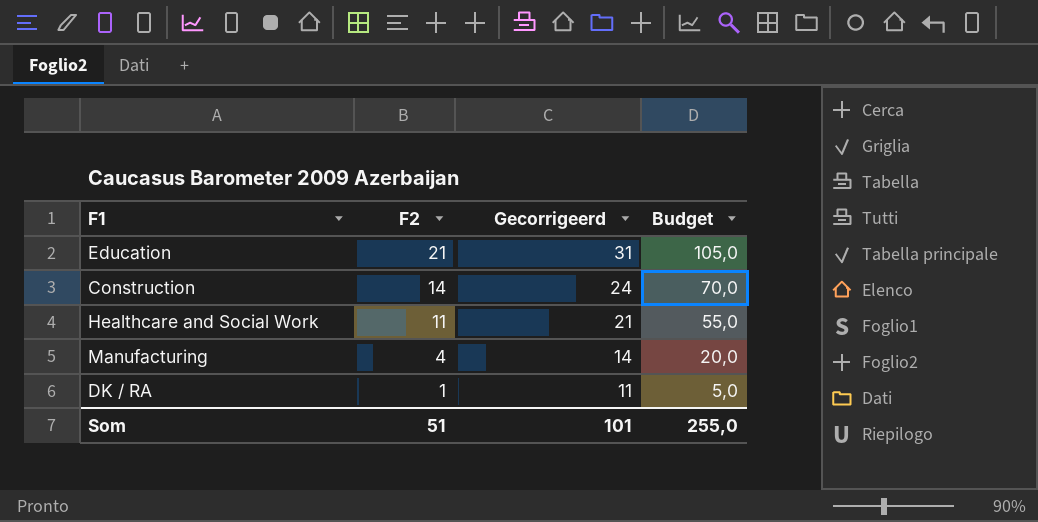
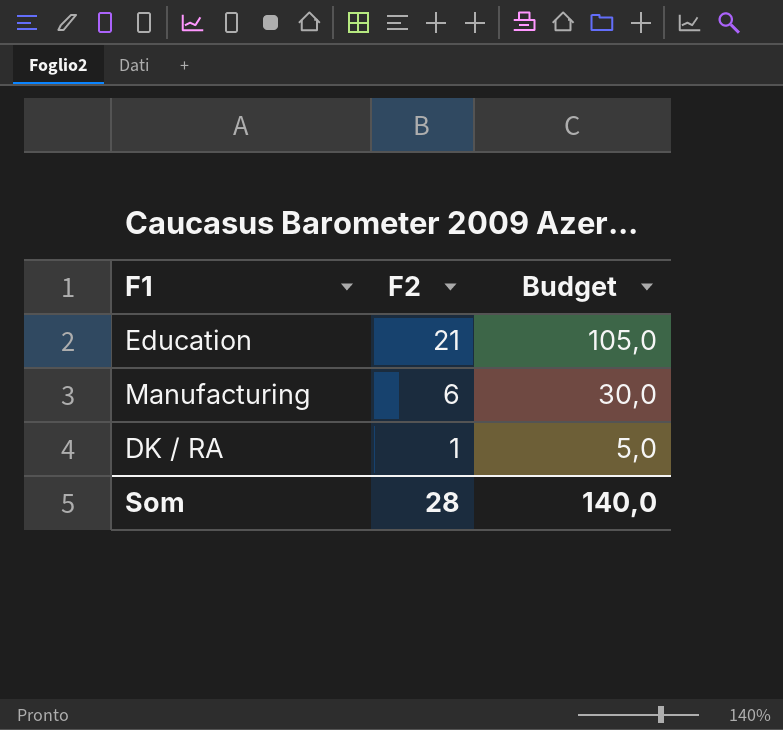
column Gecorrigeerd | formula: [F2] + 10 -> none
row Construction: 14 | 24 | 70,0 -> none
row Healthcare and Social Work: 11 | 21 | 55,0 -> none
Manufacturing | F2: 4 -> 6
Manufacturing | Budget: 20,0 -> 30,0
Som | F2: 51 -> 28
Som | Budget: 255,0 -> 140,0

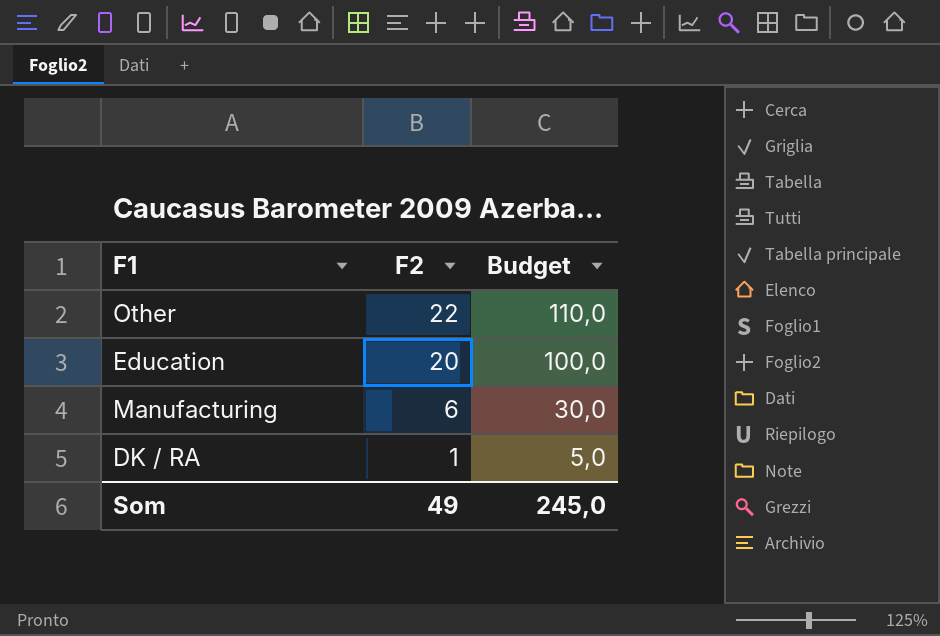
row Other: none -> 22 | 110,0
Education | F2: 21 -> 20
Education | Budget: 105,0 -> 100,0
Som | F2: 28 -> 49
Som | Budget: 140,0 -> 245,0

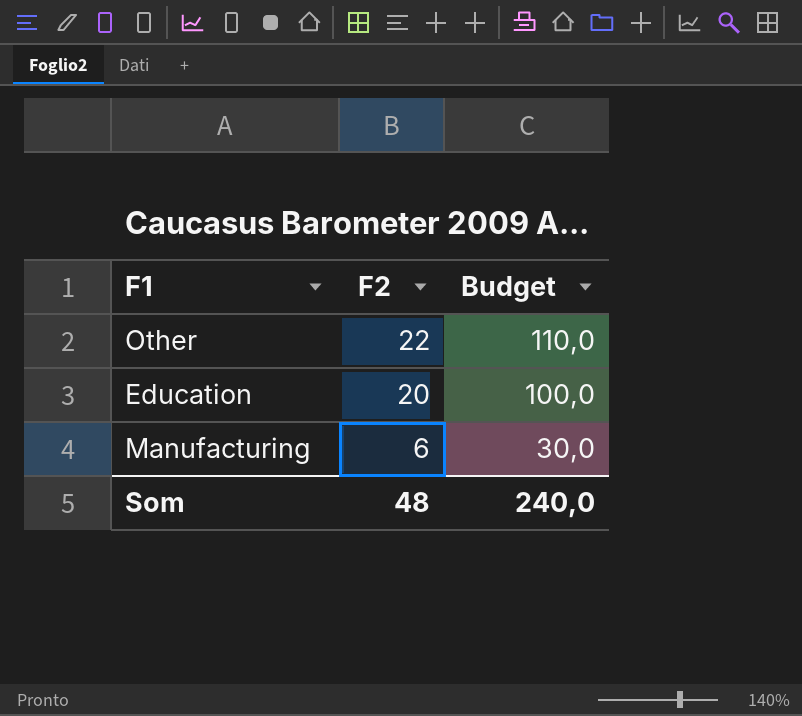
row DK / RA: 1 | 5,0 -> none
Som | F2: 49 -> 48
Som | Budget: 245,0 -> 240,0

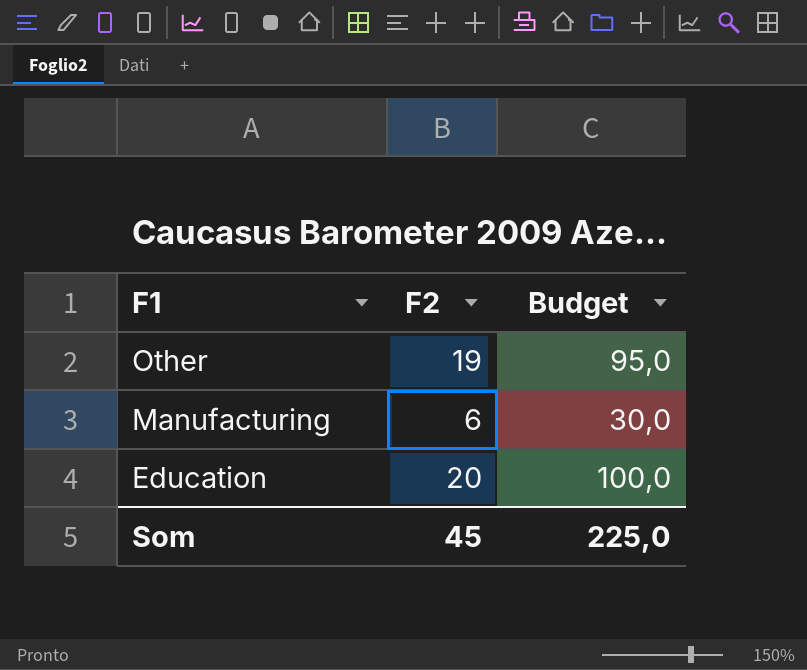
row order: F2 descending -> F1 descending
Other | F2: 22 -> 19
Other | Budget: 110,0 -> 95,0
Som | F2: 48 -> 45
Som | Budget: 240,0 -> 225,0

